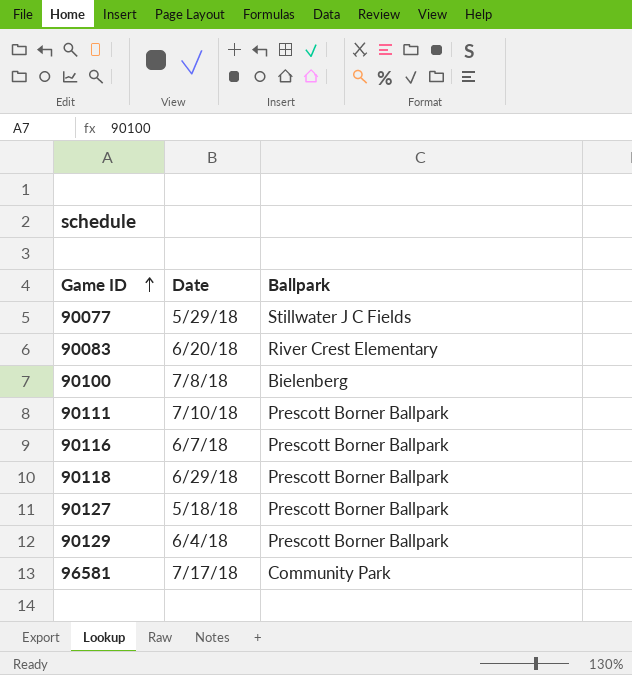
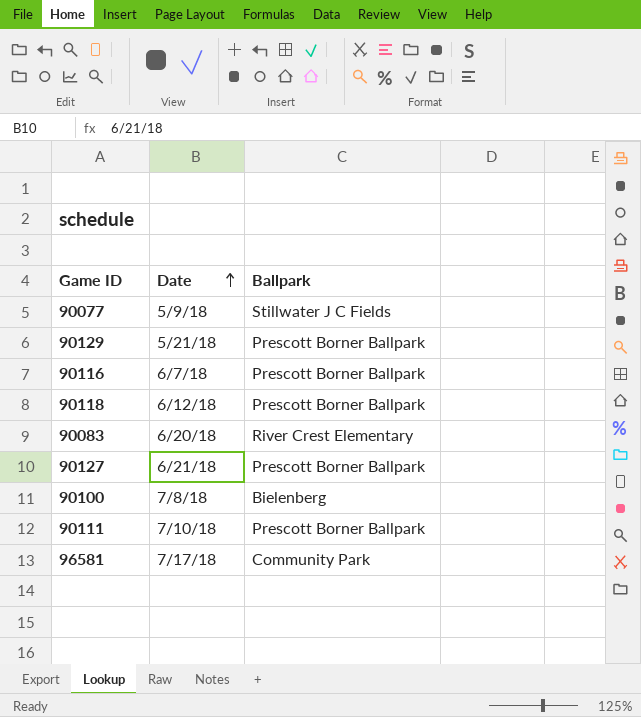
row order: Game ID ascending -> Date ascending
90077 | Date: 5/29/18 -> 5/9/18
90129 | Date: 6/4/18 -> 5/21/18
90118 | Date: 6/29/18 -> 6/12/18
90127 | Date: 5/18/18 -> 6/21/18

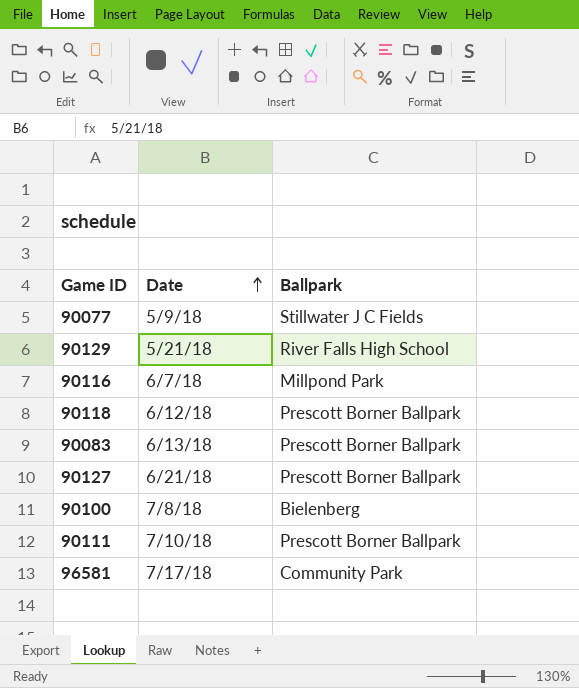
90129 | Ballpark: Prescott Borner Ballpark -> River Falls High School
90116 | Ballpark: Prescott Borner Ballpark -> Millpond Park
90083 | Date: 6/20/18 -> 6/13/18
90083 | Ballpark: River Crest Elementary -> Prescott Borner Ballpark

